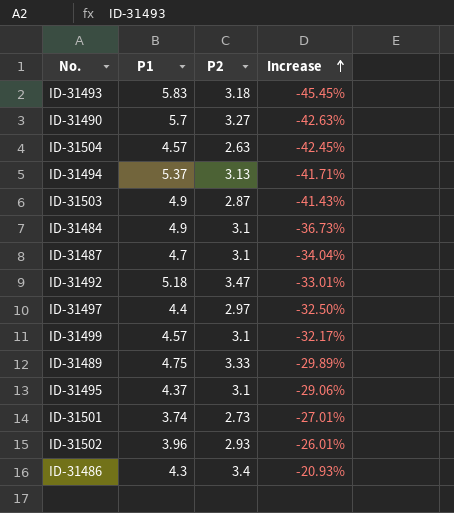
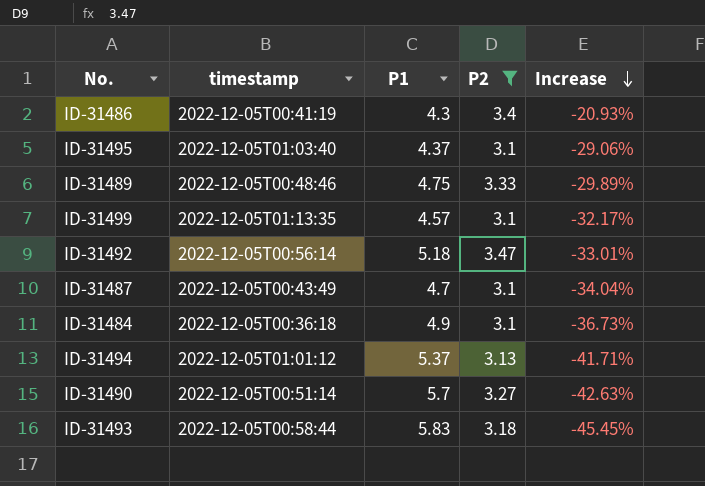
filter: none -> P2 >= 3.1
row order: Increase ascending -> Increase descending
column timestamp | position: none -> 2

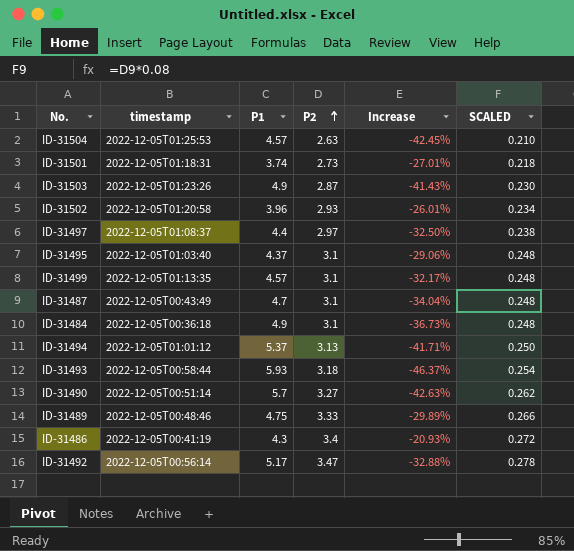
filter: P2 >= 3.1 -> none
row order: Increase descending -> P2 ascending
column SCALED | formula: none -> [P2] * 0.08
ID-31493 | P1: 5.83 -> 5.93
ID-31493 | Increase: -45.45% -> -46.37%
ID-31492 | P1: 5.18 -> 5.17
ID-31492 | Increase: -33.01% -> -32.88%

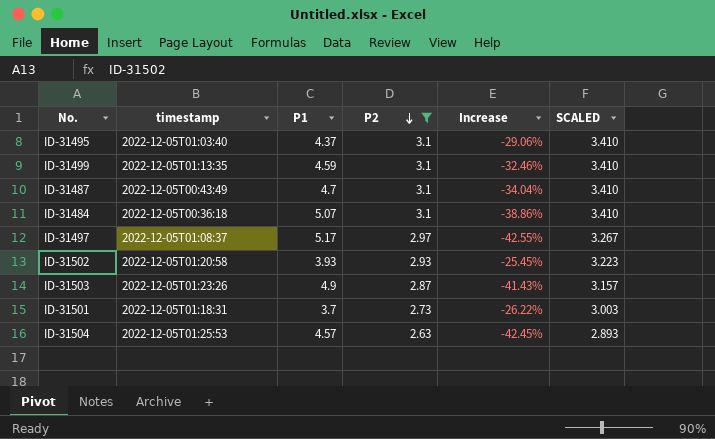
filter: none -> P2 <= 3.1
row order: P2 ascending -> P2 descending
column SCALED | formula: [P2] * 0.08 -> [P2] * 1.1
ID-31499 | P1: 4.57 -> 4.59
ID-31499 | Increase: -32.17% -> -32.46%
ID-31484 | P1: 4.9 -> 5.07
ID-31484 | Increase: -36.73% -> -38.86%
ID-31497 | P1: 4.4 -> 5.17
ID-31497 | Increase: -32.50% -> -42.55%
ID-31502 | P1: 3.96 -> 3.93
ID-31502 | Increase: -26.01% -> -25.45%
ID-31501 | P1: 3.74 -> 3.7
ID-31501 | Increase: -27.01% -> -26.22%

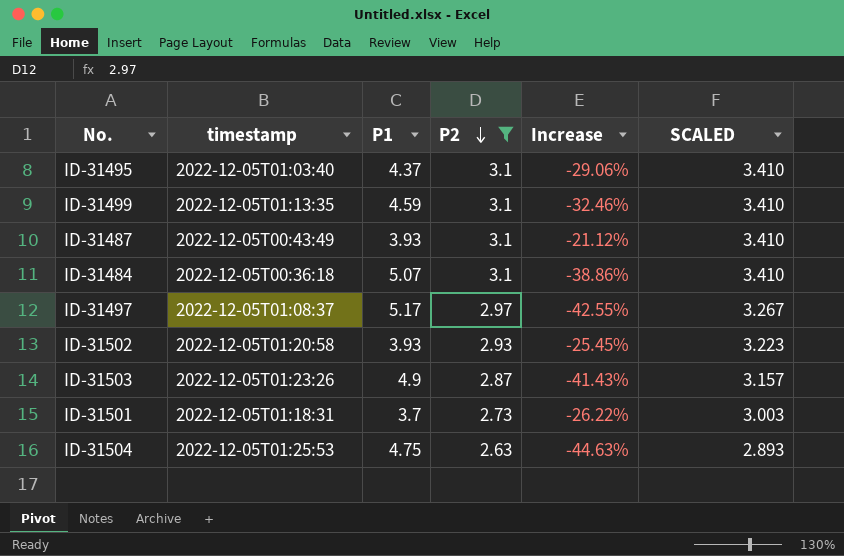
ID-31487 | P1: 4.7 -> 3.93
ID-31487 | Increase: -34.04% -> -21.12%
ID-31504 | P1: 4.57 -> 4.75
ID-31504 | Increase: -42.45% -> -44.63%

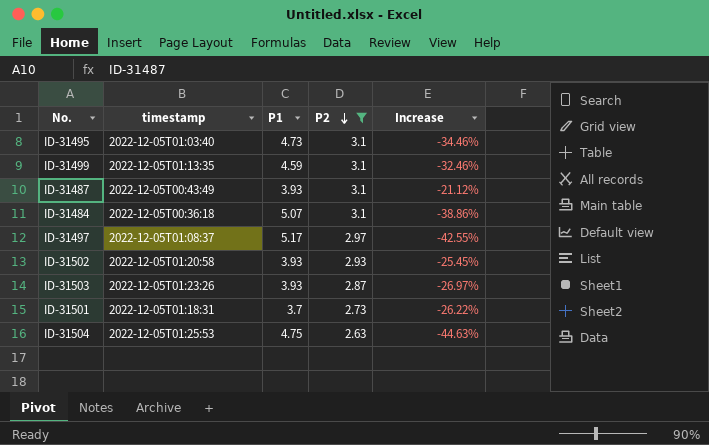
column SCALED | formula: [P2] * 1.1 -> none
ID-31495 | P1: 4.37 -> 4.73
ID-31495 | Increase: -29.06% -> -34.46%
ID-31503 | P1: 4.9 -> 3.93
ID-31503 | Increase: -41.43% -> -26.97%

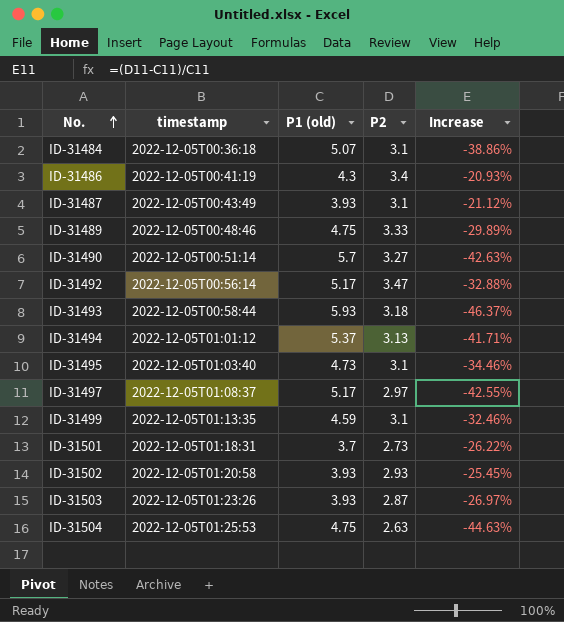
filter: P2 <= 3.1 -> none
row order: P2 descending -> No. ascending
column name: P1 -> P1 (old)

